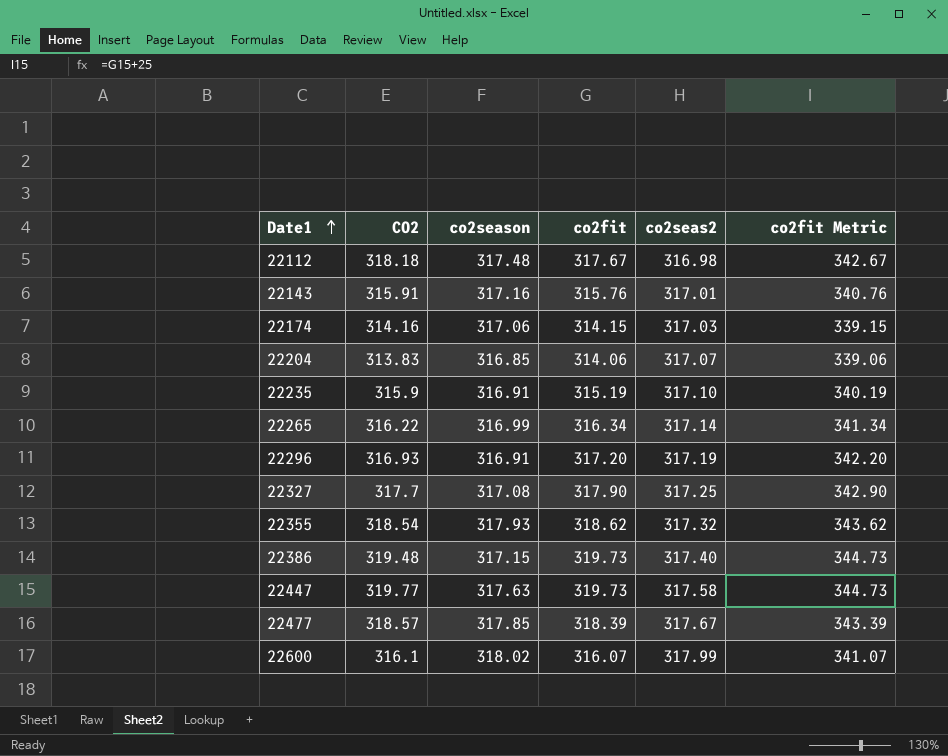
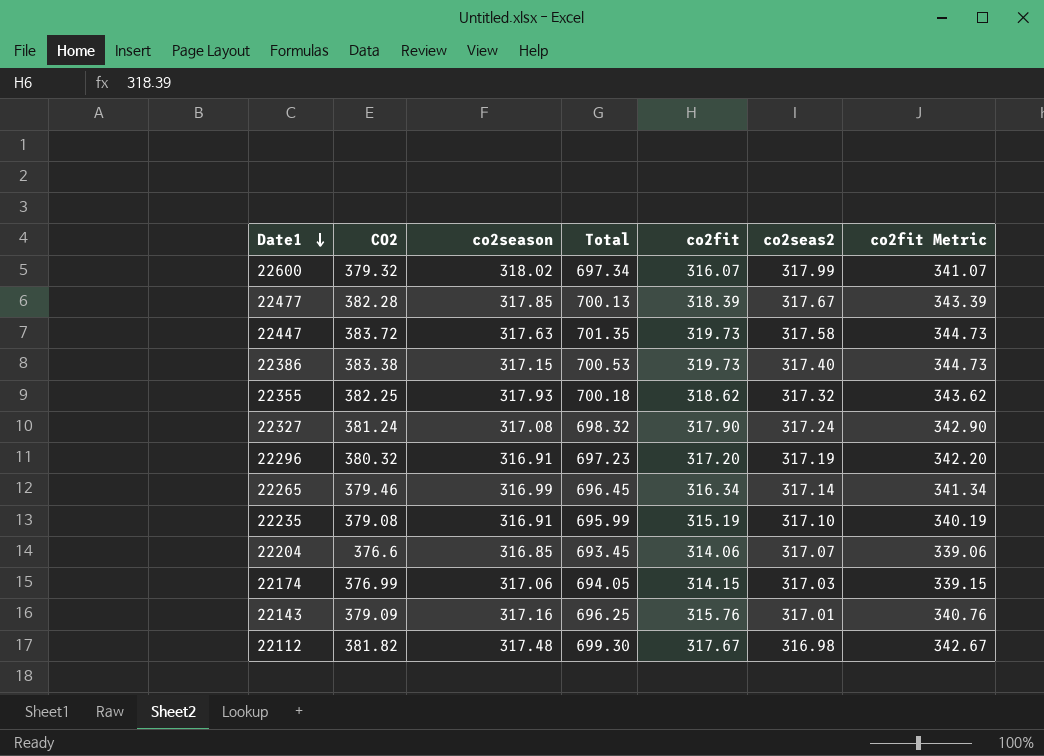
row order: Date1 ascending -> Date1 descending
column Total | formula: none -> [CO2] + [co2season]
22600 | CO2: 316.1 -> 379.32
22477 | CO2: 318.57 -> 382.28
22447 | CO2: 319.77 -> 383.72
22386 | CO2: 319.48 -> 383.38
22355 | CO2: 318.54 -> 382.25
22327 | CO2: 317.7 -> 381.24
22327 | co2seas2: 317.25 -> 317.24
22296 | CO2: 316.93 -> 380.32
22265 | CO2: 316.22 -> 379.46
22235 | CO2: 315.9 -> 379.08
22204 | CO2: 313.83 -> 376.6
22174 | CO2: 314.16 -> 376.99
22143 | CO2: 315.91 -> 379.09
22112 | CO2: 318.18 -> 381.82

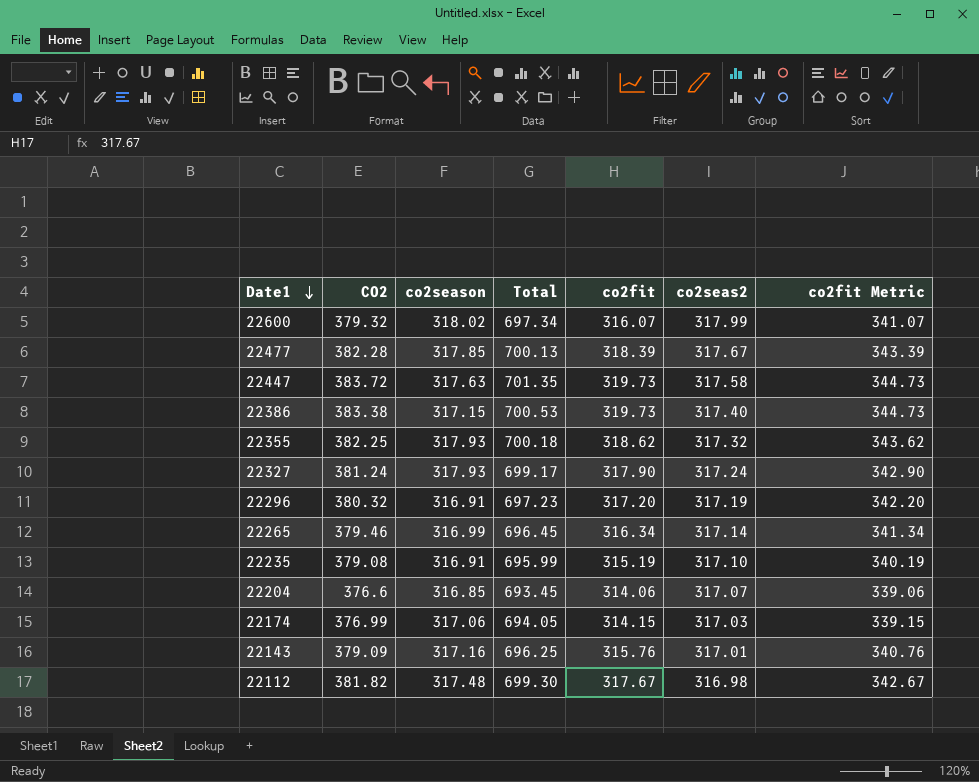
22327 | co2season: 317.08 -> 317.93
22327 | Total: 698.32 -> 699.17

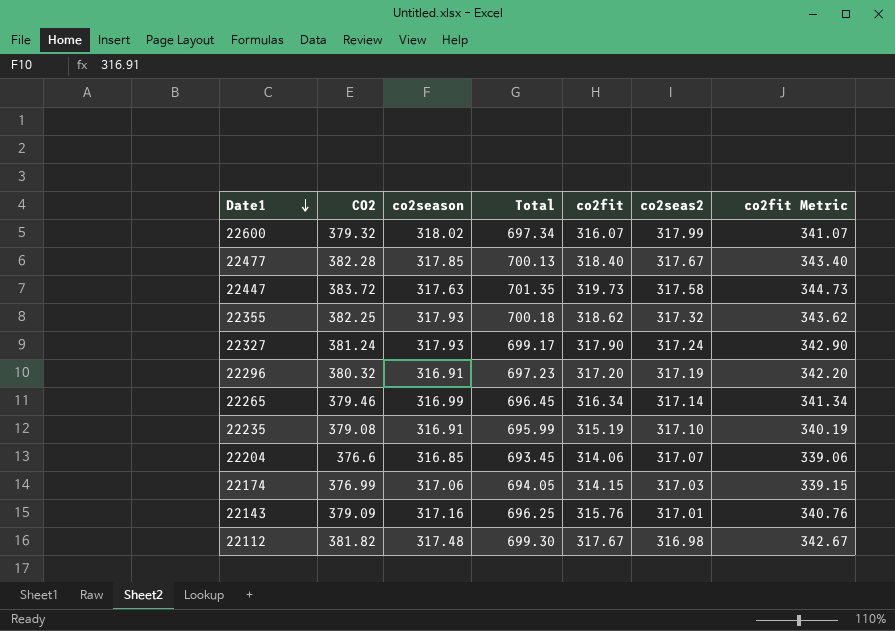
row 22386: 383.38 | 317.15 | 700.53 | 319.73 | 317.40 | 344.73 -> none
22477 | co2fit: 318.39 -> 318.40
22477 | co2fit Metric: 343.39 -> 343.40

